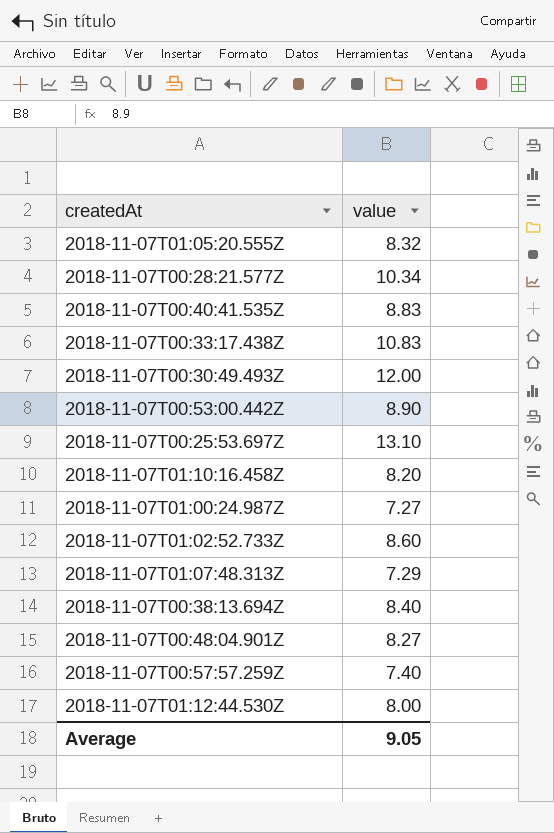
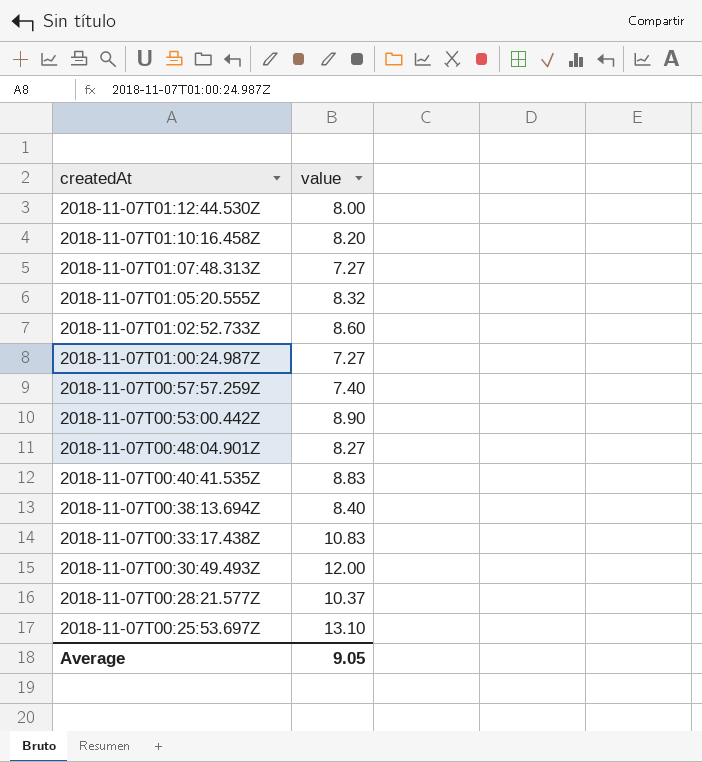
row order: none -> createdAt descending
2018-11-07T01:07:48.313Z | value: 7.29 -> 7.27
2018-11-07T00:28:21.577Z | value: 10.34 -> 10.37

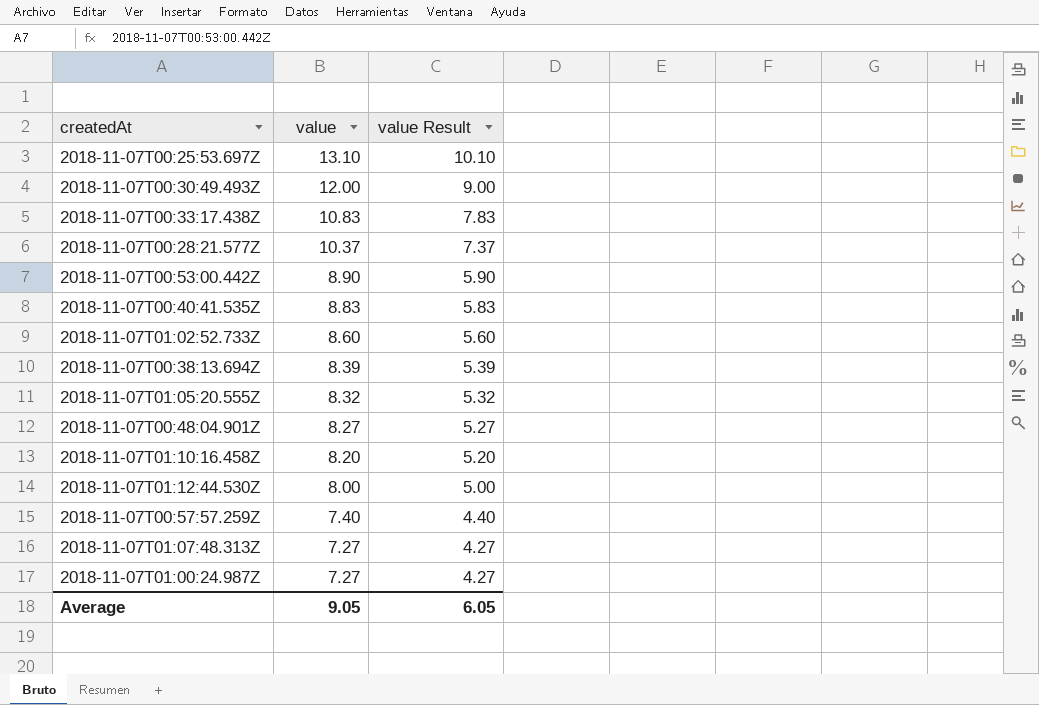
row order: createdAt descending -> value descending
column value Result | formula: none -> [value] - 3
2018-11-07T00:38:13.694Z | value: 8.40 -> 8.39

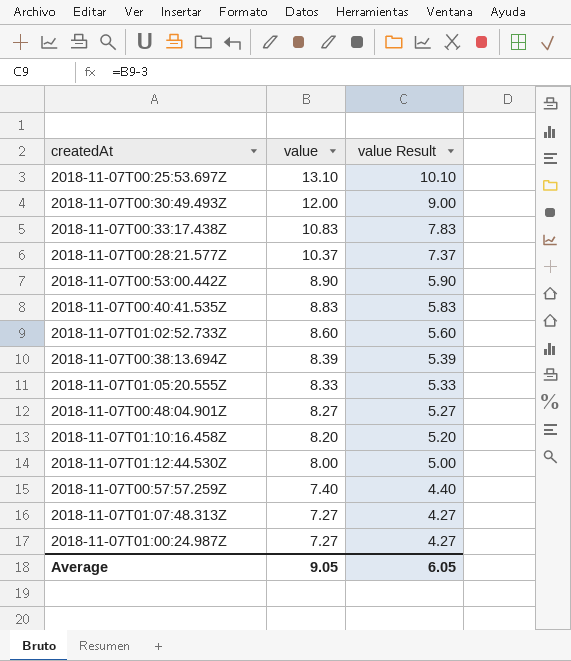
2018-11-07T01:05:20.555Z | value: 8.32 -> 8.33
2018-11-07T01:05:20.555Z | value Result: 5.32 -> 5.33

